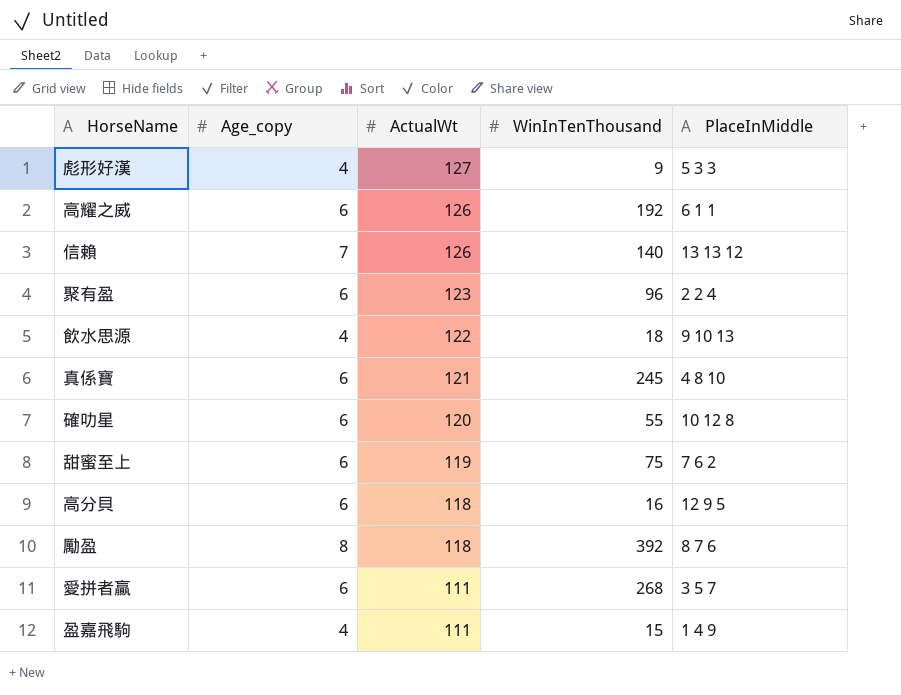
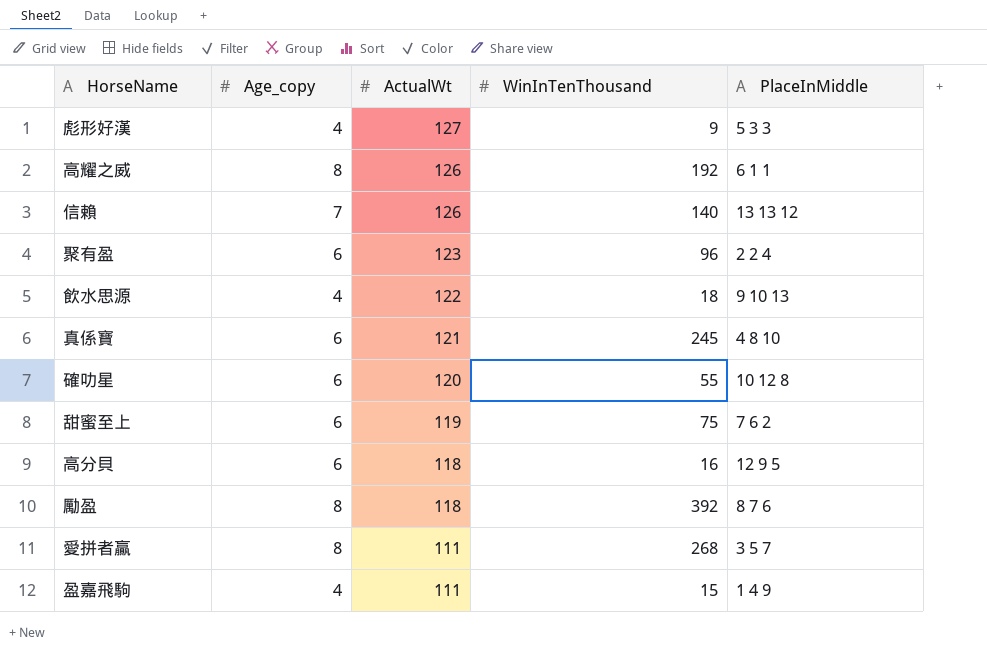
高耀之威 | Age_copy: 6 -> 8
愛拼者贏 | Age_copy: 6 -> 8

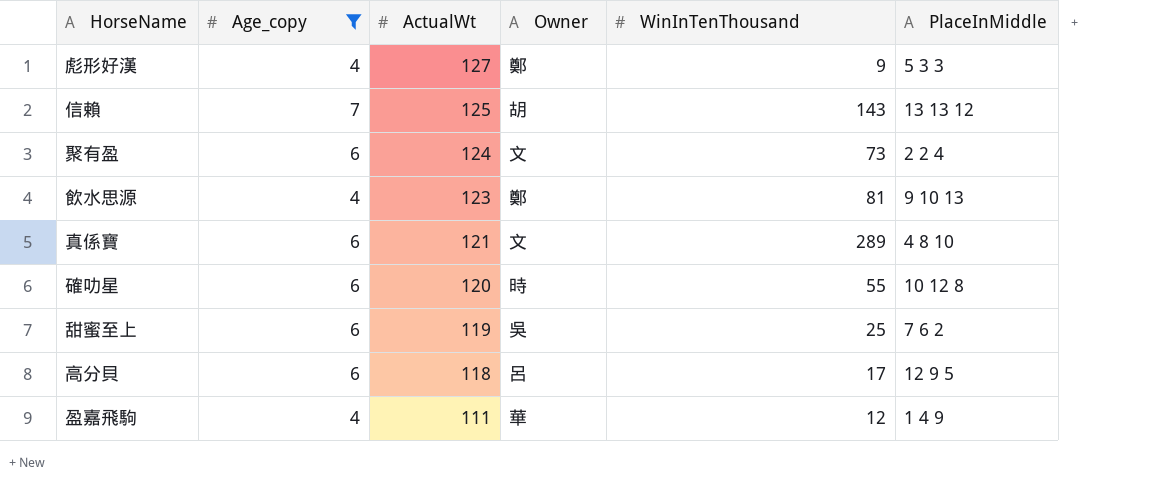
filter: none -> Age_copy != 8
column Owner | position: none -> 4
信賴 | ActualWt: 126 -> 125
信賴 | WinInTenThousand: 140 -> 143
聚有盈 | ActualWt: 123 -> 124
聚有盈 | WinInTenThousand: 96 -> 73
飲水思源 | ActualWt: 122 -> 123
飲水思源 | WinInTenThousand: 18 -> 81
真係寶 | WinInTenThousand: 245 -> 289
甜蜜至上 | WinInTenThousand: 75 -> 25
高分貝 | WinInTenThousand: 16 -> 17
盈嘉飛駒 | WinInTenThousand: 15 -> 12

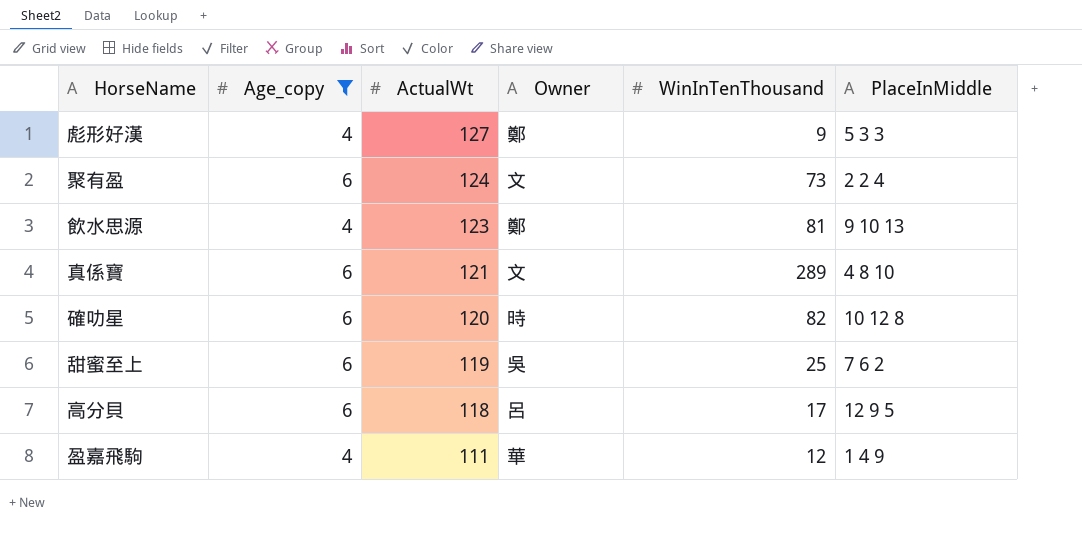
row 信賴: 7 | 125 | 胡 | 143 | 13 13 12 -> none
確叻星 | WinInTenThousand: 55 -> 82

